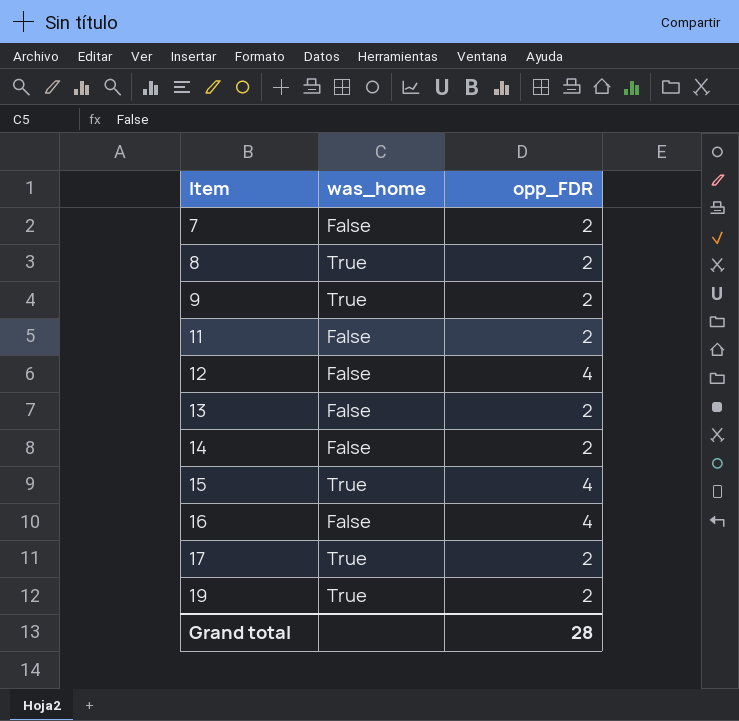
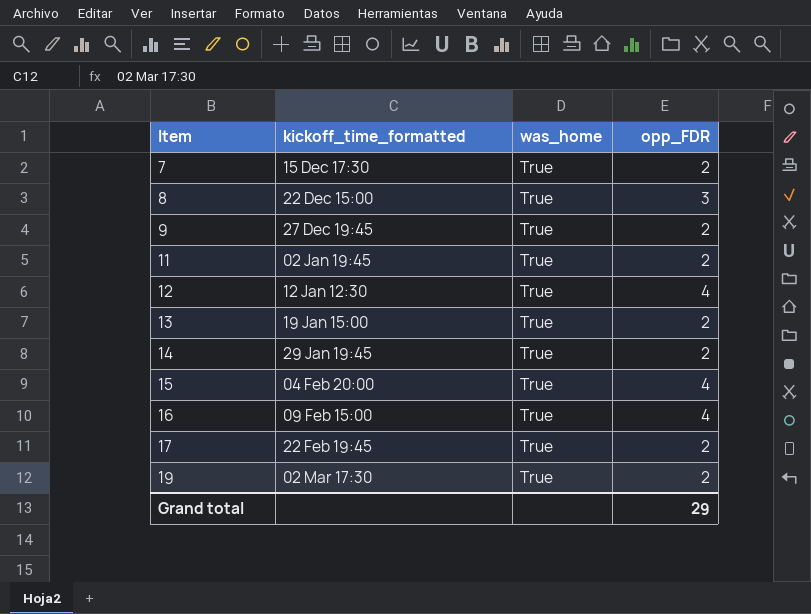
column kickoff_time_formatted | position: none -> 2
7 | was_home: False -> True
8 | opp_FDR: 2 -> 3
11 | was_home: False -> True
12 | was_home: False -> True
13 | was_home: False -> True
14 | was_home: False -> True
16 | was_home: False -> True
Grand total | opp_FDR: 28 -> 29

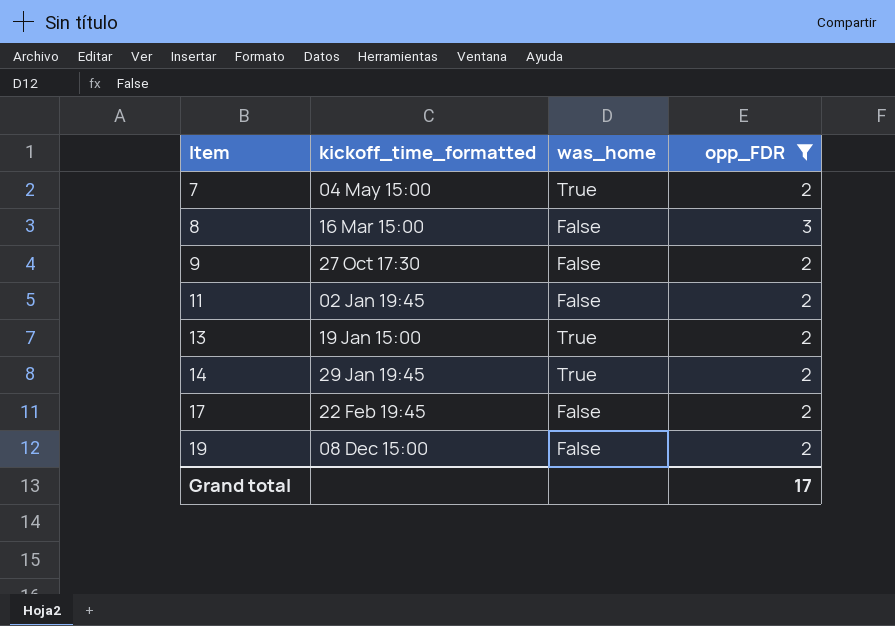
filter: none -> opp_FDR != 4
7 | kickoff_time_formatted: 15 Dec 17:30 -> 04 May 15:00
8 | kickoff_time_formatted: 22 Dec 15:00 -> 16 Mar 15:00
8 | was_home: True -> False
9 | kickoff_time_formatted: 27 Dec 19:45 -> 27 Oct 17:30
9 | was_home: True -> False
11 | was_home: True -> False
17 | was_home: True -> False
19 | kickoff_time_formatted: 02 Mar 17:30 -> 08 Dec 15:00
19 | was_home: True -> False
Grand total | opp_FDR: 29 -> 17

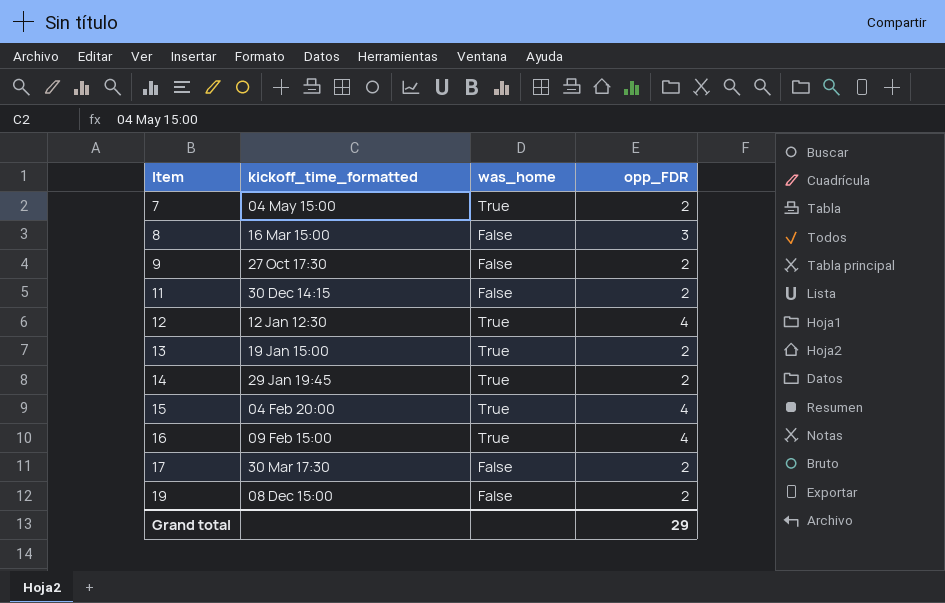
filter: opp_FDR != 4 -> none
11 | kickoff_time_formatted: 02 Jan 19:45 -> 30 Dec 14:15
17 | kickoff_time_formatted: 22 Feb 19:45 -> 30 Mar 17:30
Grand total | opp_FDR: 17 -> 29

